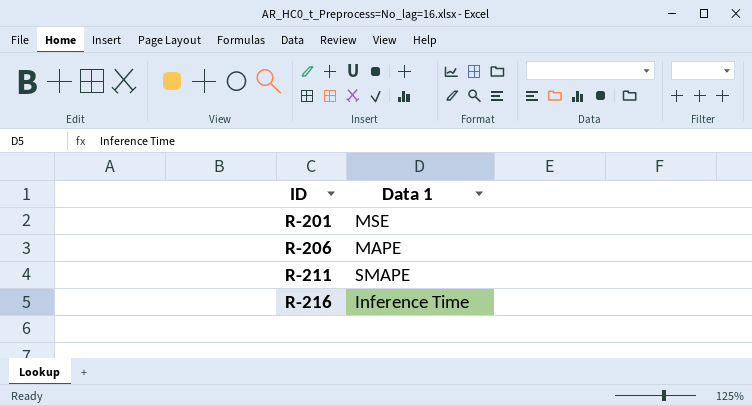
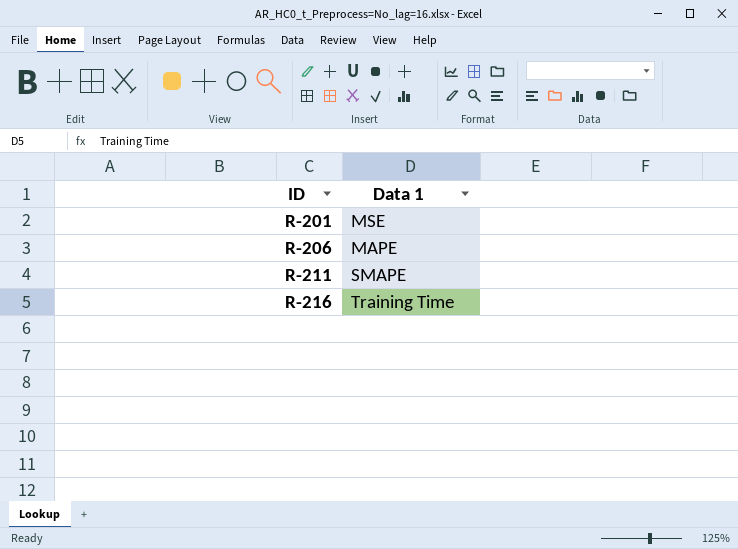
R-216 | Data 1: Inference Time -> Training Time

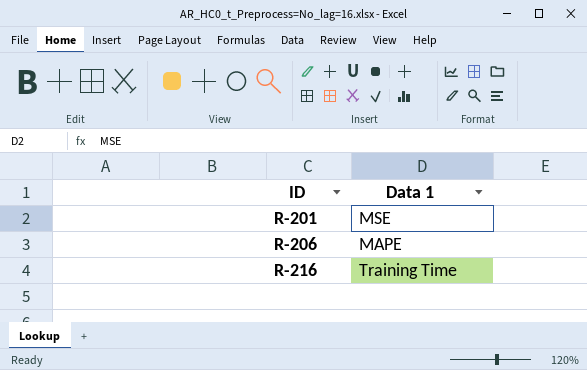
row R-211: SMAPE -> none

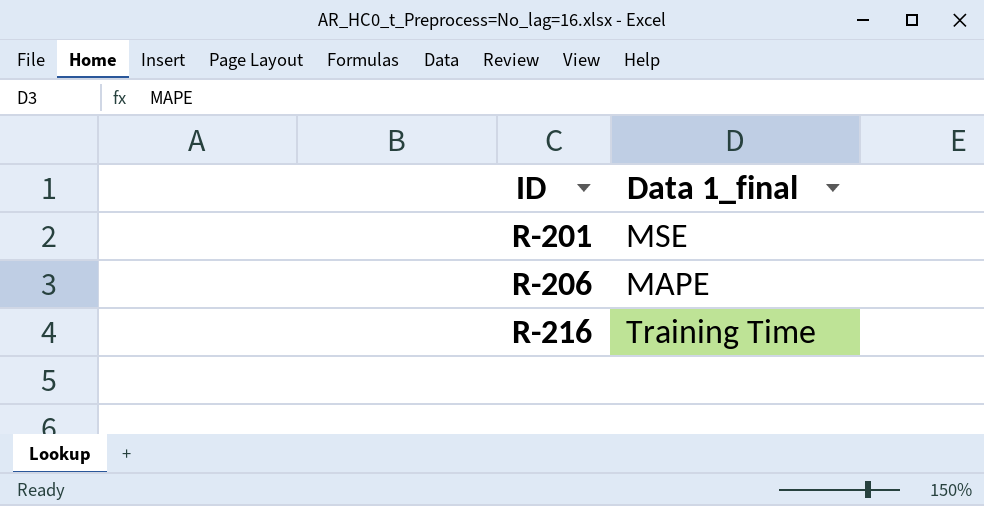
column name: Data 1 -> Data 1_final

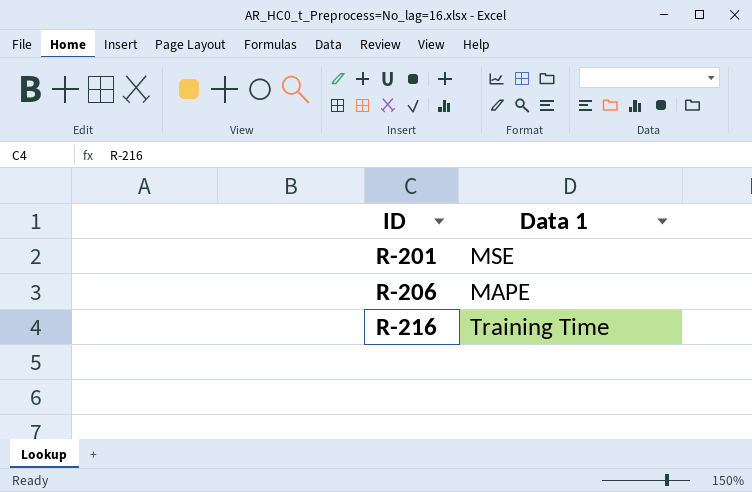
column name: Data 1_final -> Data 1

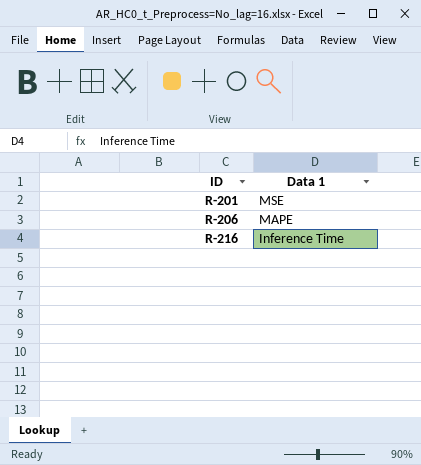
R-216 | Data 1: Training Time -> Inference Time

